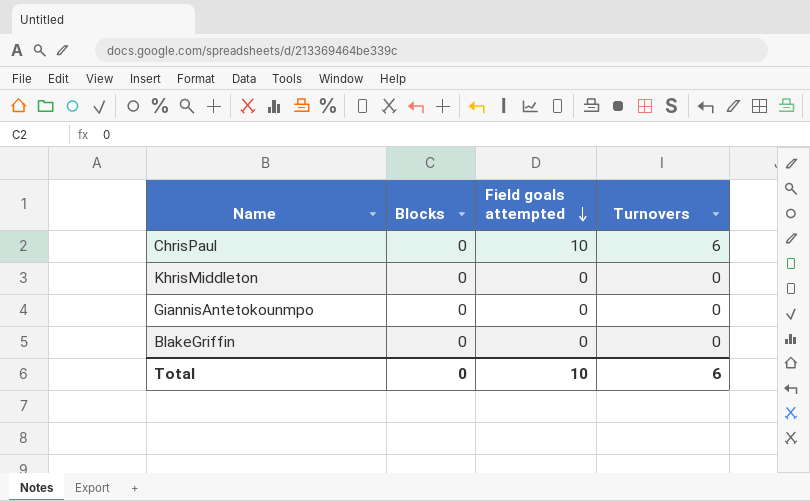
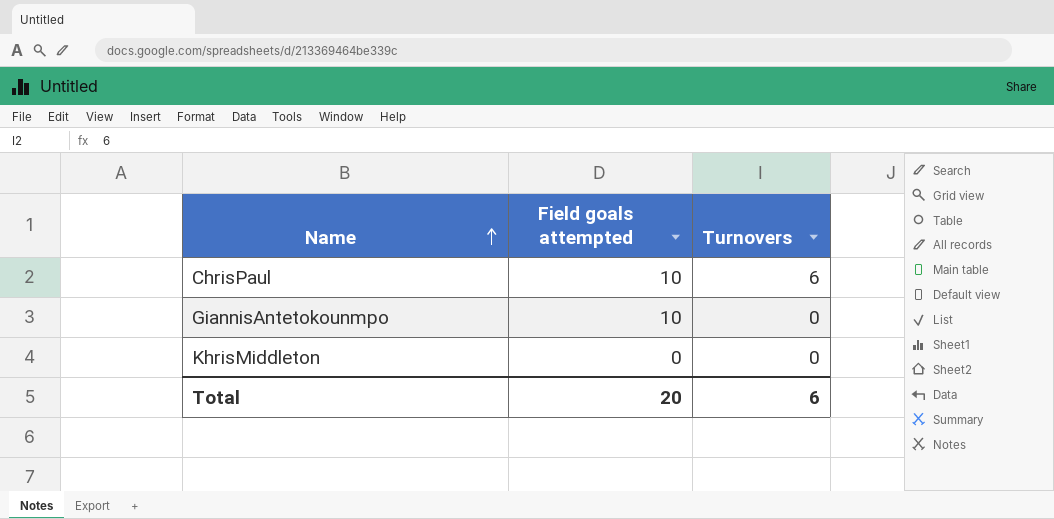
row order: Field goals attempted descending -> Name ascending
column Blocks | position: 2 -> none
row BlakeGriffin: 0 | 0 | 0 -> none
GiannisAntetokounmpo | Field goals attempted: 0 -> 10
Total | Field goals attempted: 10 -> 20

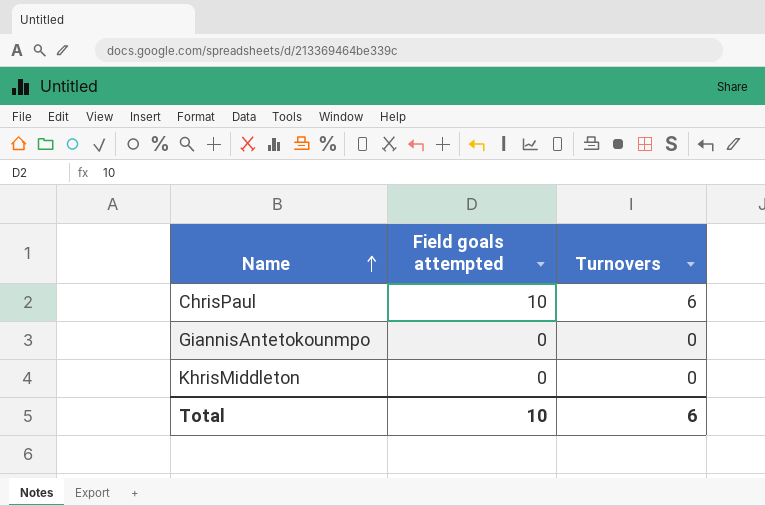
GiannisAntetokounmpo | Field goals attempted: 10 -> 0
Total | Field goals attempted: 20 -> 10

